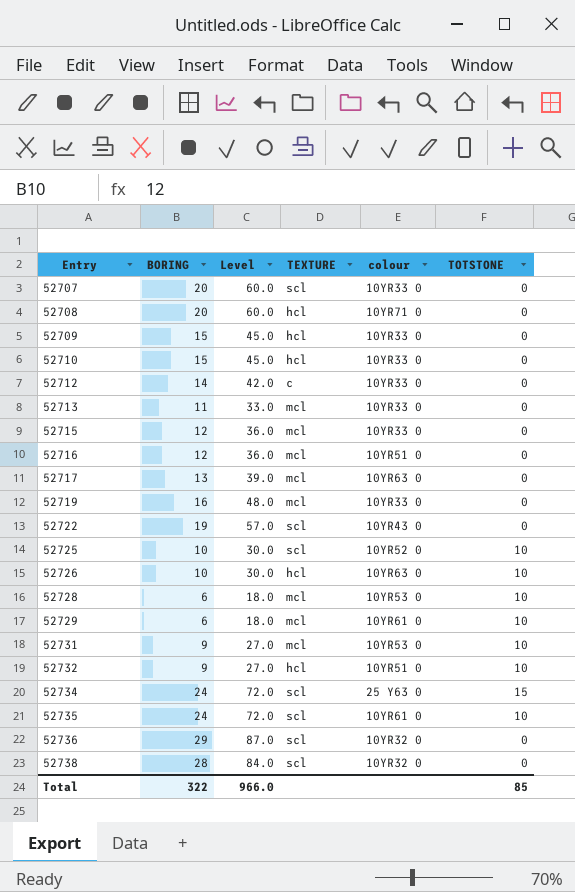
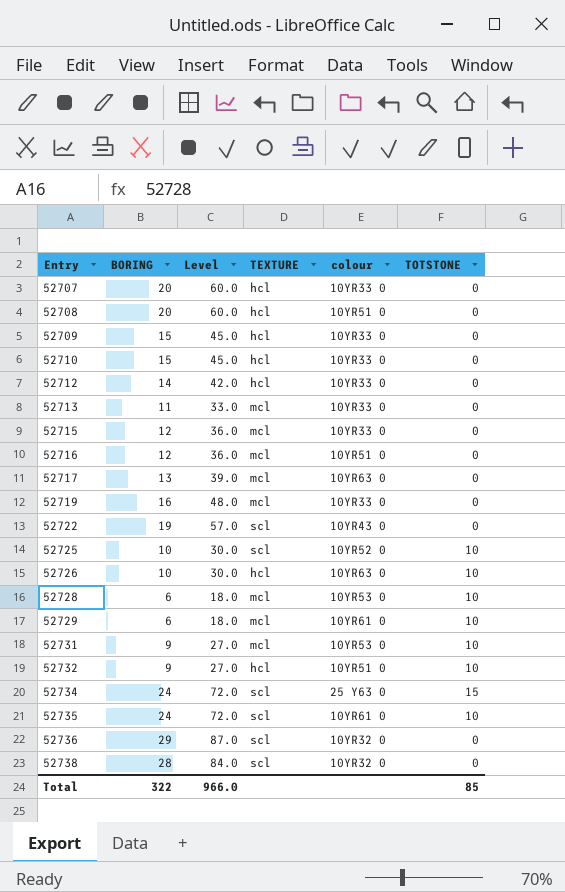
52707 | TEXTURE: scl -> hcl
52708 | colour: 10YR71 0 -> 10YR51 0
52712 | TEXTURE: c -> hcl

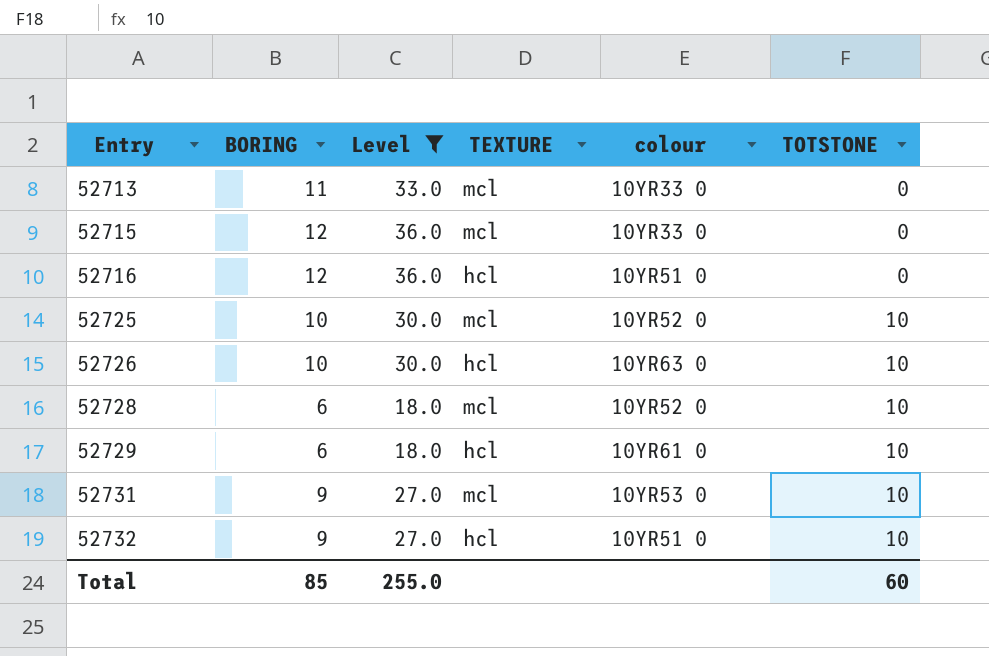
filter: none -> Level <= 36.0
52716 | TEXTURE: mcl -> hcl
52725 | TEXTURE: scl -> mcl
52728 | colour: 10YR53 0 -> 10YR52 0
52729 | TEXTURE: mcl -> hcl
Total | BORING: 322 -> 85
Total | Level: 966.0 -> 255.0
Total | TOTSTONE: 85 -> 60

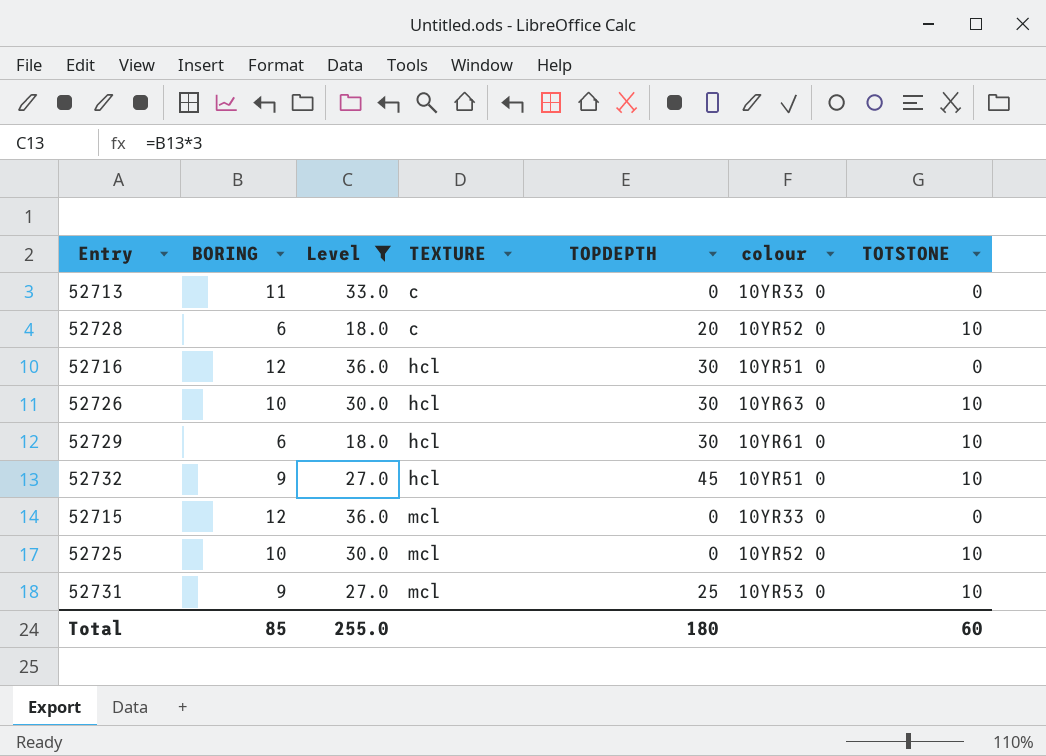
row order: Entry ascending -> TEXTURE ascending
column TOPDEPTH | position: none -> 5
52713 | TEXTURE: mcl -> c
52728 | TEXTURE: mcl -> c

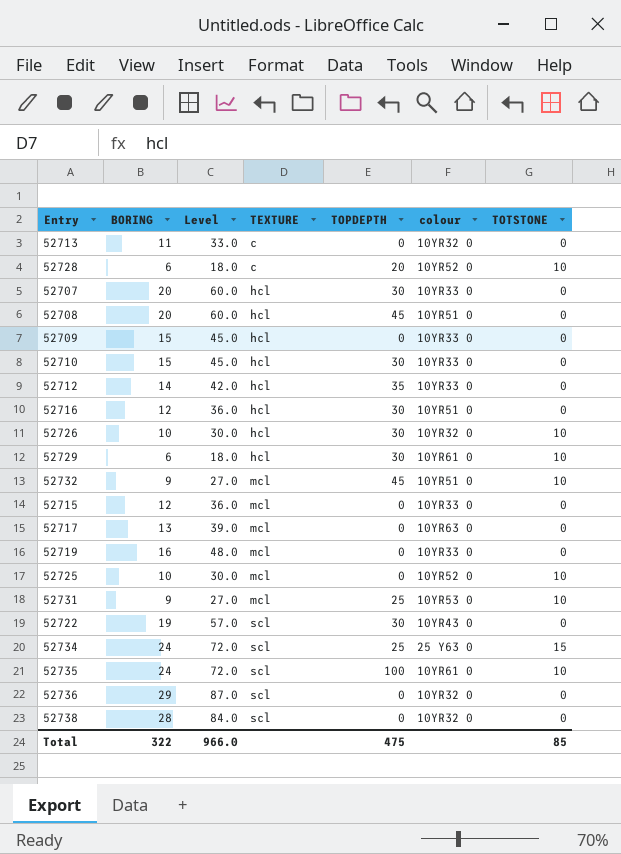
filter: Level <= 36.0 -> none
52713 | colour: 10YR33 0 -> 10YR32 0
52726 | colour: 10YR63 0 -> 10YR32 0
52732 | TEXTURE: hcl -> mcl
Total | BORING: 85 -> 322
Total | Level: 255.0 -> 966.0
Total | TOPDEPTH: 180 -> 475
Total | TOTSTONE: 60 -> 85

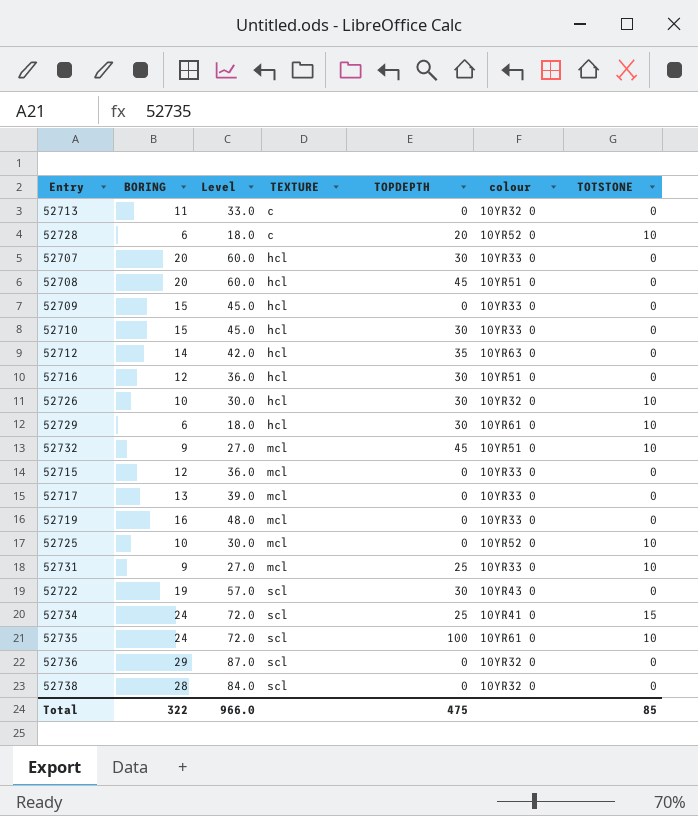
52712 | colour: 10YR33 0 -> 10YR63 0
52717 | colour: 10YR63 0 -> 10YR33 0
52731 | colour: 10YR53 0 -> 10YR33 0
52734 | colour: 25 Y63 0 -> 10YR41 0

